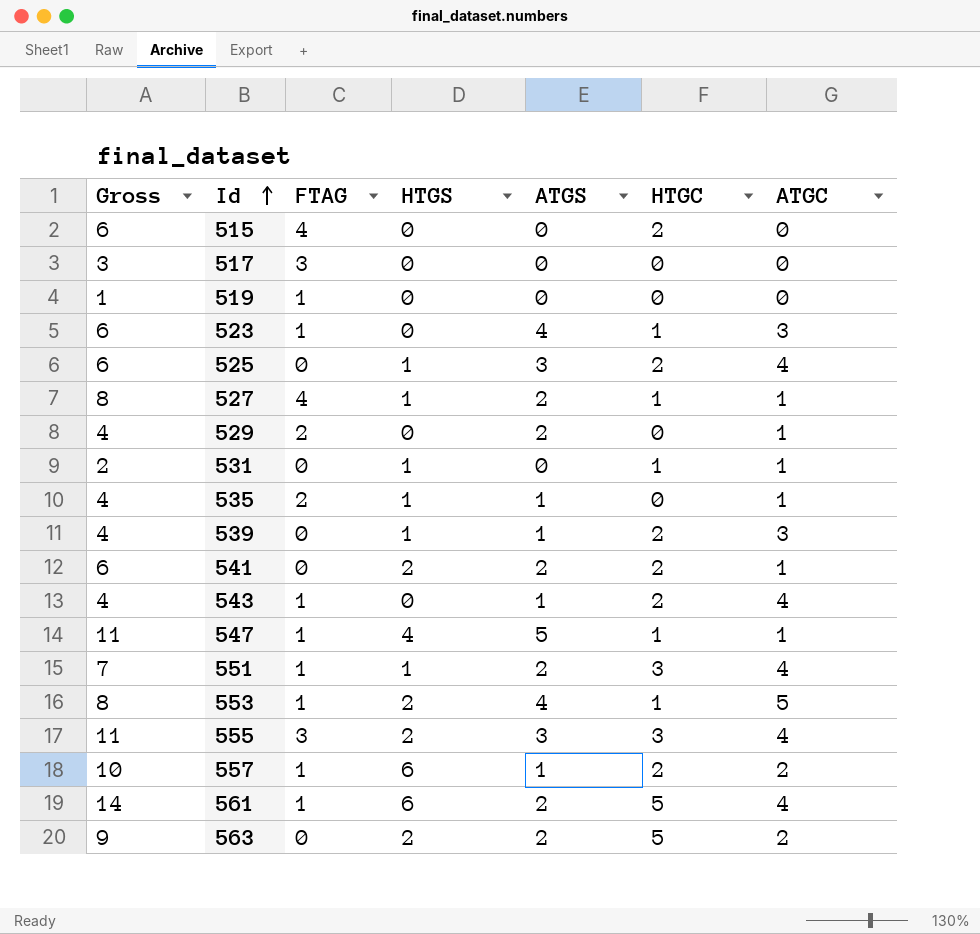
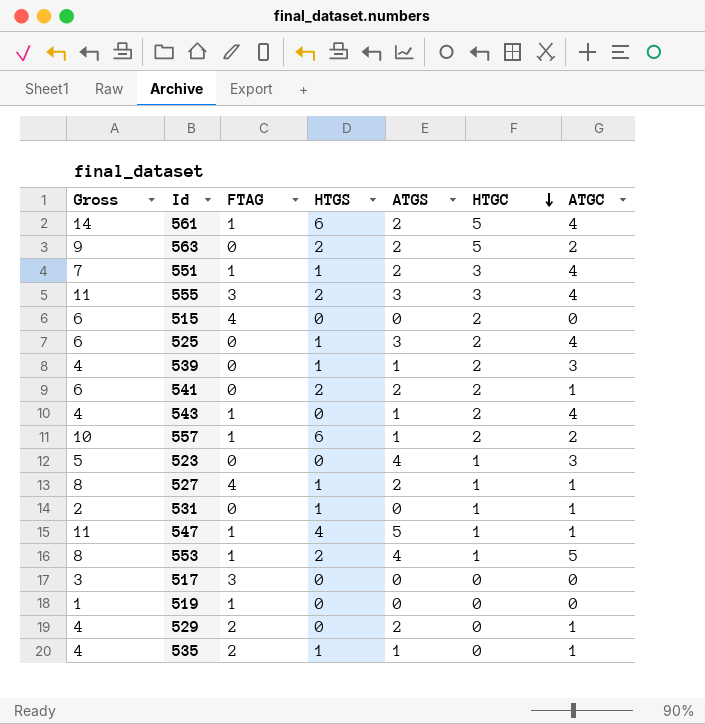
row order: Id ascending -> HTGC descending
523 | Gross: 6 -> 5
523 | FTAG: 1 -> 0

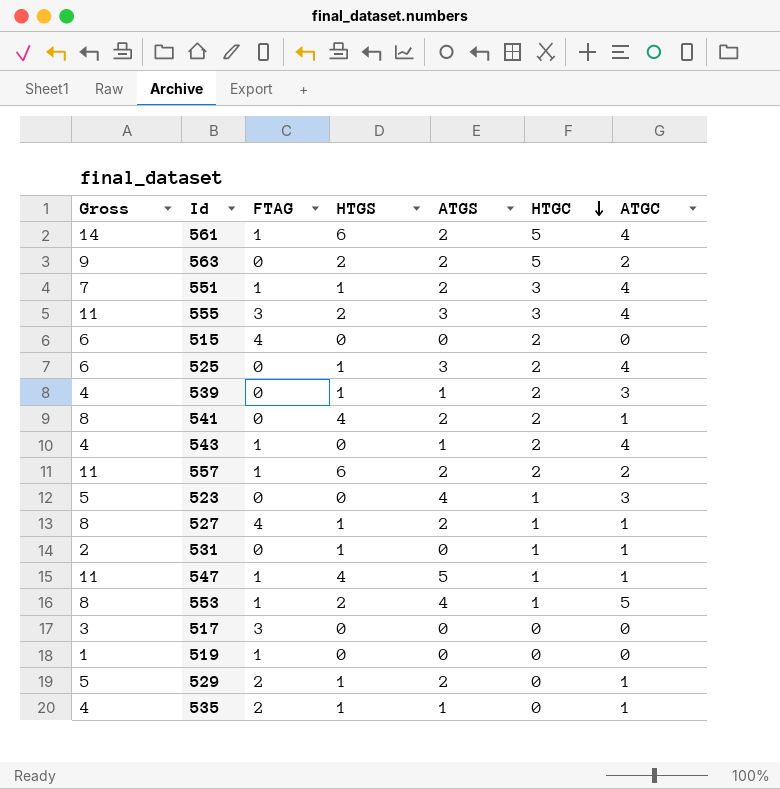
541 | Gross: 6 -> 8
541 | HTGS: 2 -> 4
557 | Gross: 10 -> 11
557 | ATGS: 1 -> 2
529 | Gross: 4 -> 5
529 | HTGS: 0 -> 1

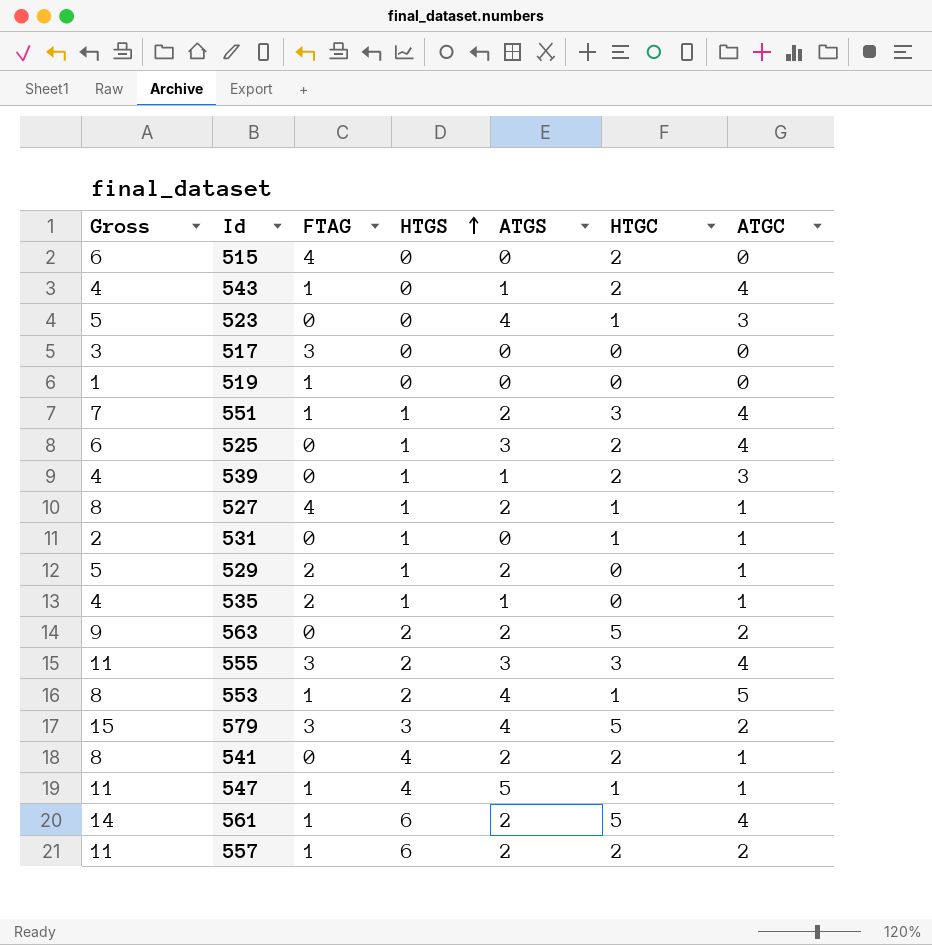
row order: HTGC descending -> HTGS ascending
row 579: none -> 15 | 3 | 3 | 4 | 5 | 2

